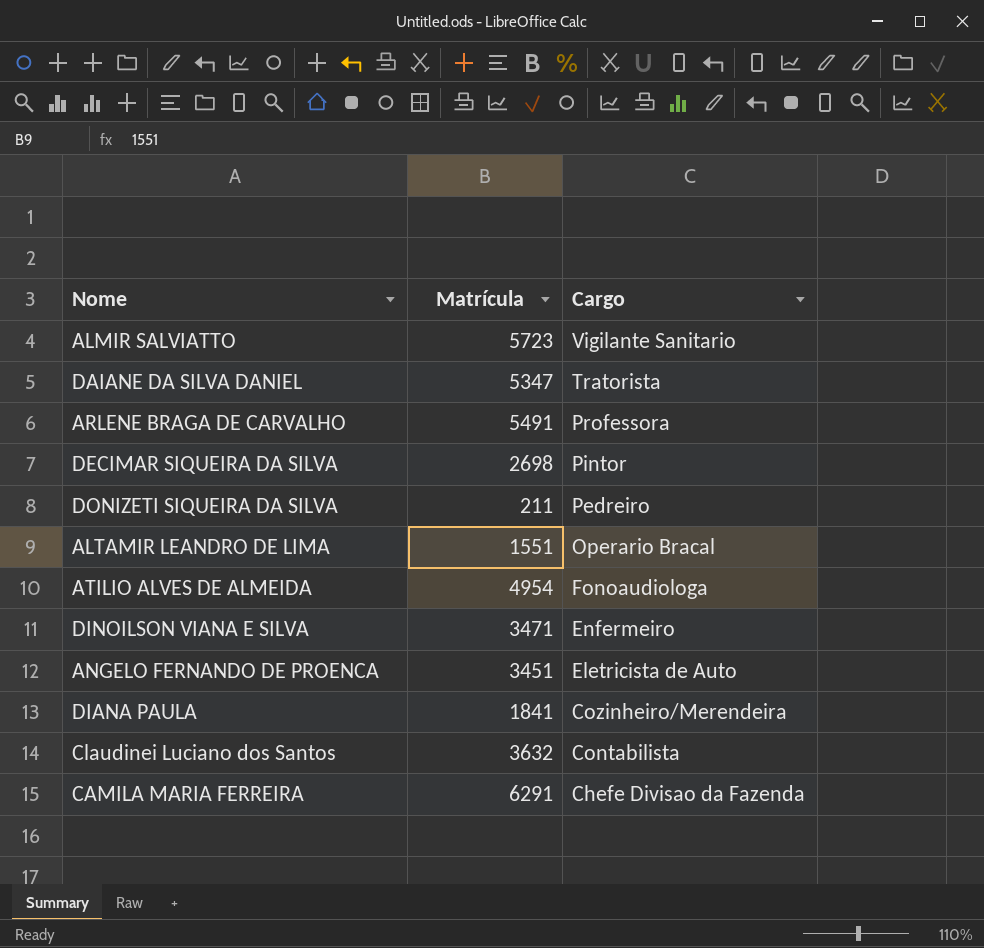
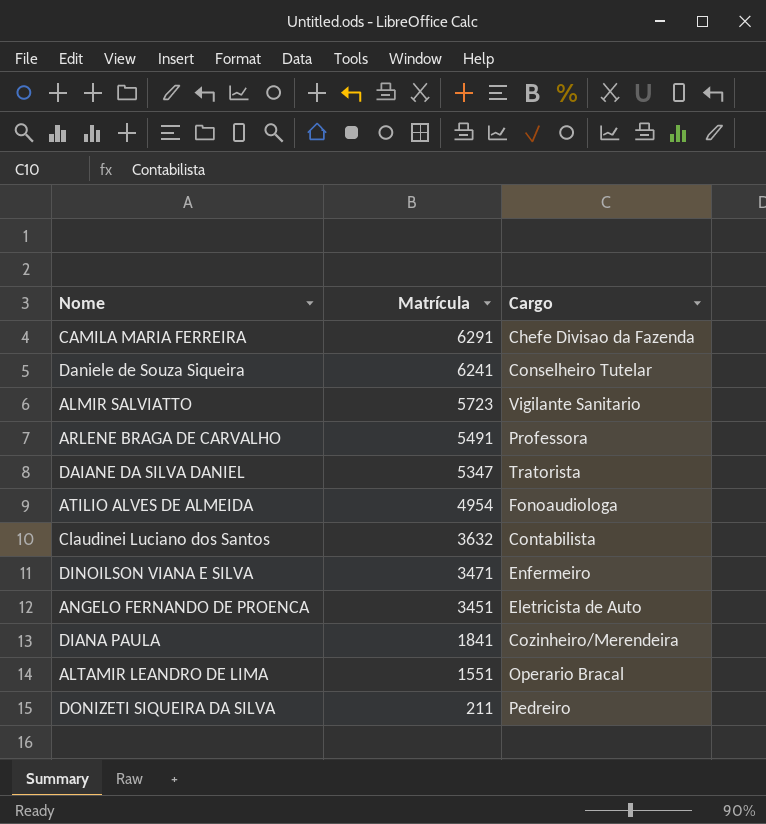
row order: Cargo descending -> Matrícula descending
row DECIMAR SIQUEIRA DA SILVA: 2698 | Pintor -> none
row Daniele de Souza Siqueira: none -> 6241 | Conselheiro Tutelar

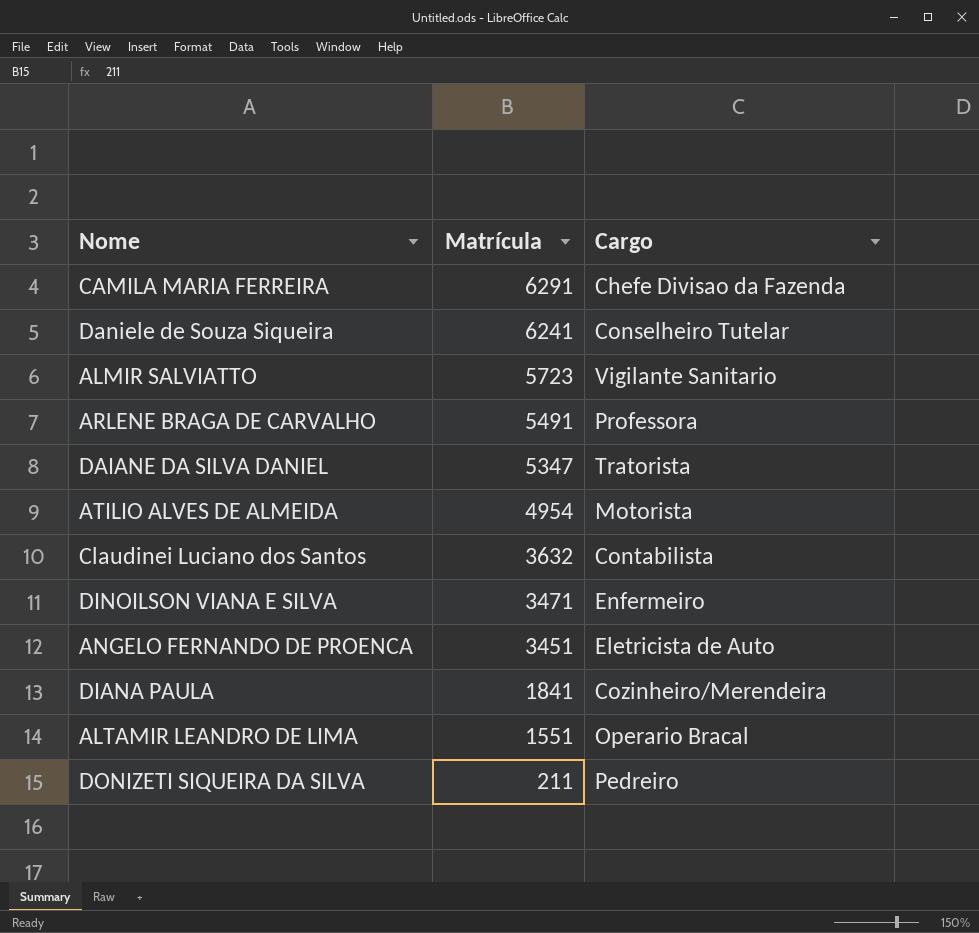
ATILIO ALVES DE ALMEIDA | Cargo: Fonoaudiologa -> Motorista

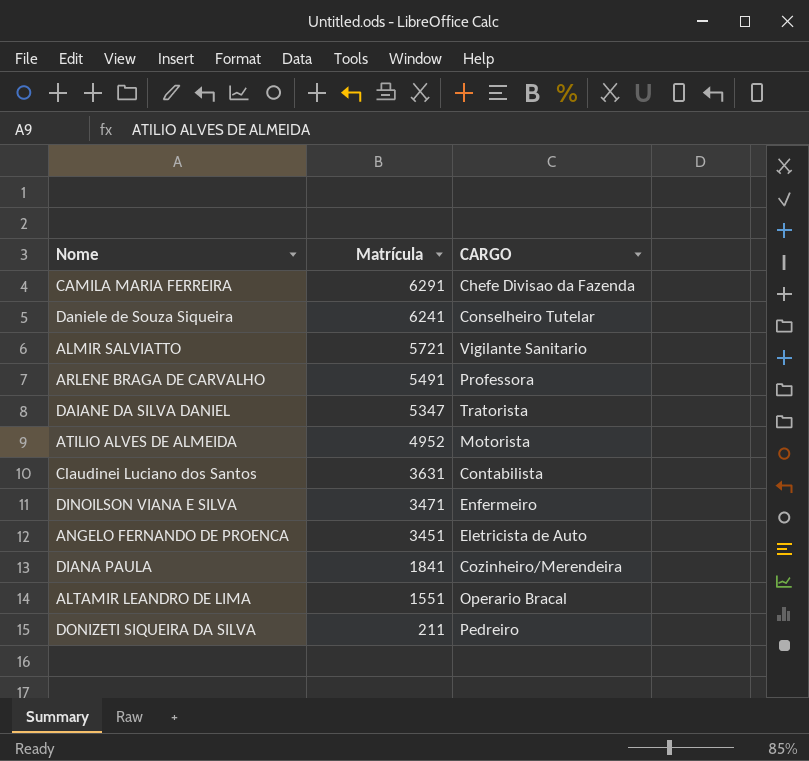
column name: Cargo -> CARGO
ALMIR SALVIATTO | Matrícula: 5723 -> 5721
ATILIO ALVES DE ALMEIDA | Matrícula: 4954 -> 4952
Claudinei Luciano dos Santos | Matrícula: 3632 -> 3631

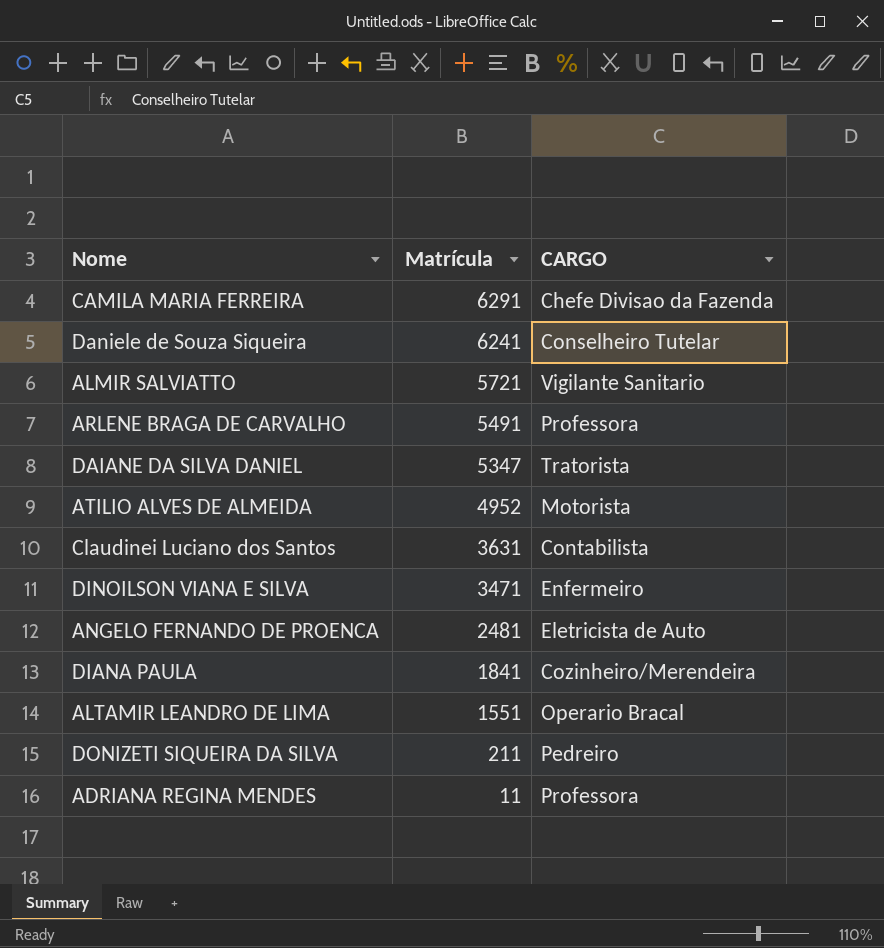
ANGELO FERNANDO DE PROENCA | Matrícula: 3451 -> 2481
row ADRIANA REGINA MENDES: none -> 11 | Professora

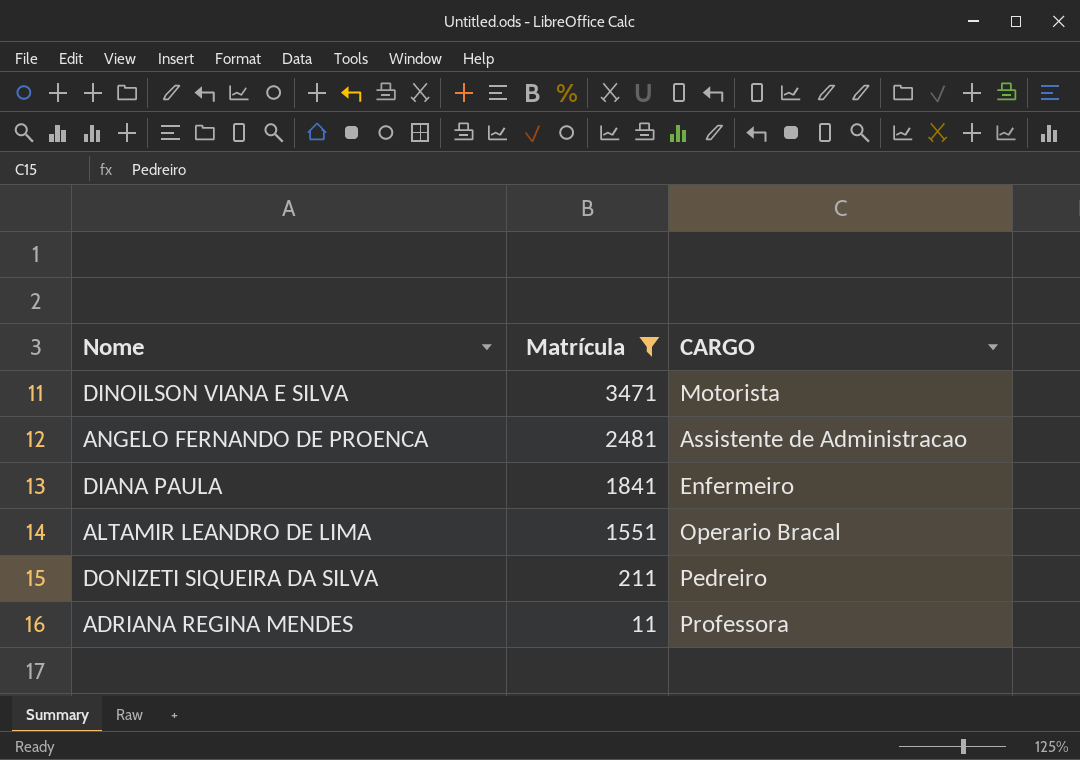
filter: none -> Matrícula <= 3471
DINOILSON VIANA E SILVA | CARGO: Enfermeiro -> Motorista
ANGELO FERNANDO DE PROENCA | CARGO: Eletricista de Auto -> Assistente de Administracao
DIANA PAULA | CARGO: Cozinheiro/Merendeira -> Enfermeiro

